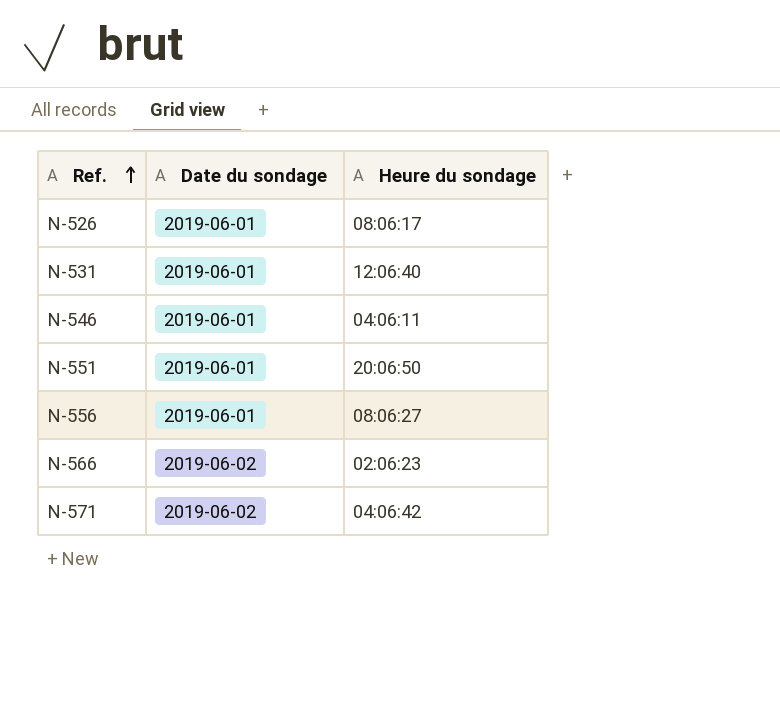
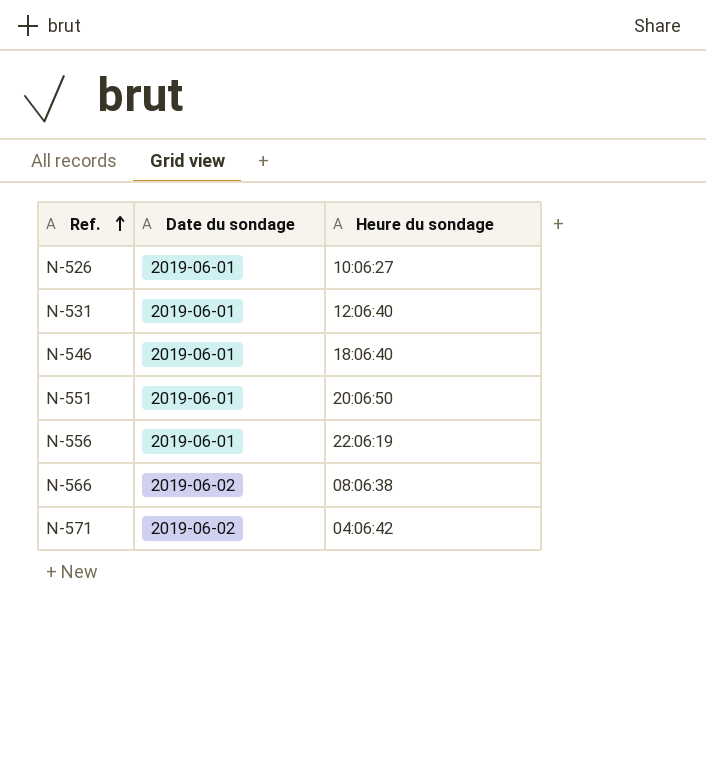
N-526 | Heure du sondage: 08:06:17 -> 10:06:27
N-546 | Heure du sondage: 04:06:11 -> 18:06:40
N-556 | Heure du sondage: 08:06:27 -> 22:06:19
N-566 | Heure du sondage: 02:06:23 -> 08:06:38

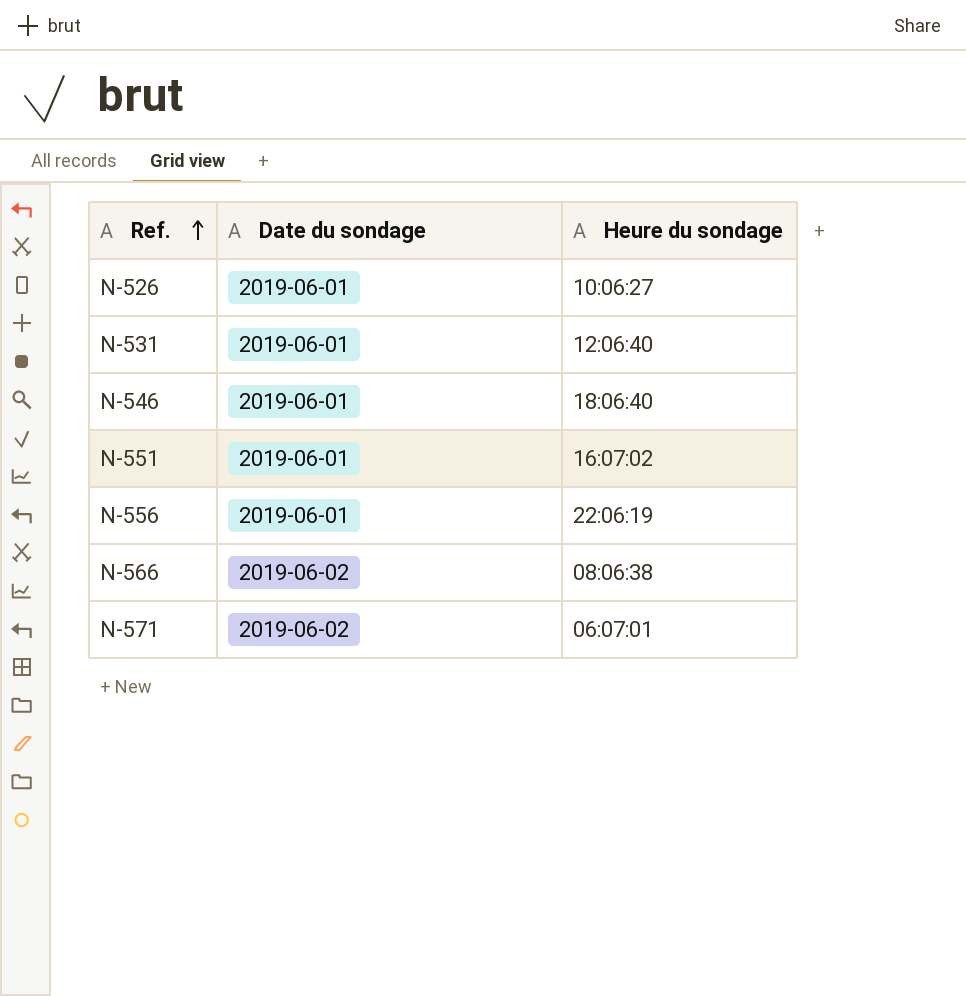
N-551 | Heure du sondage: 20:06:50 -> 16:07:02
N-571 | Heure du sondage: 04:06:42 -> 06:07:01

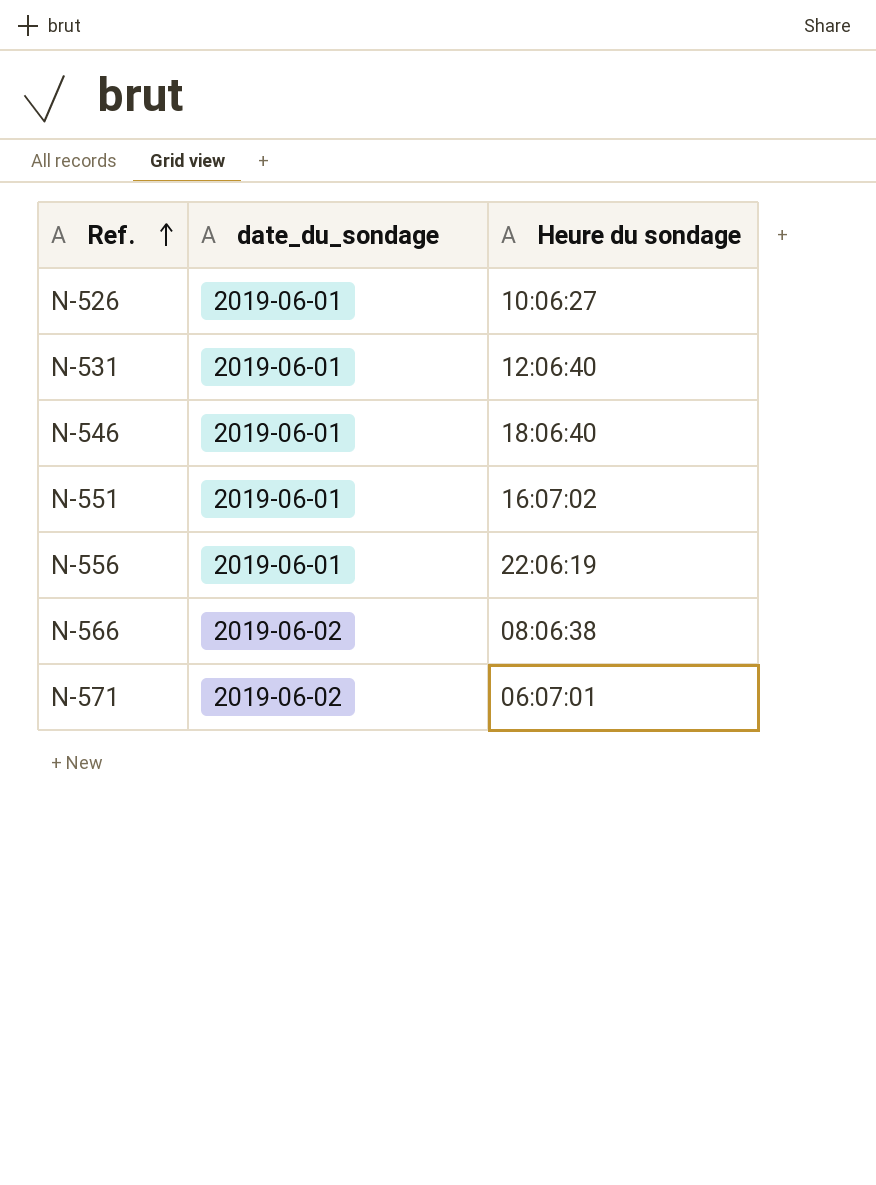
column name: Date du sondage -> date_du_sondage

